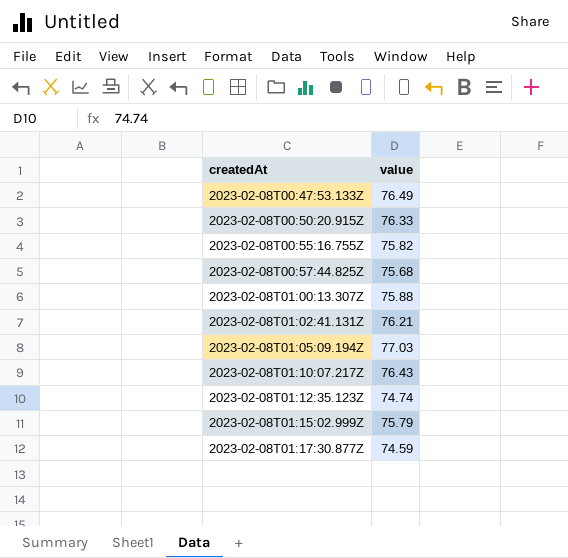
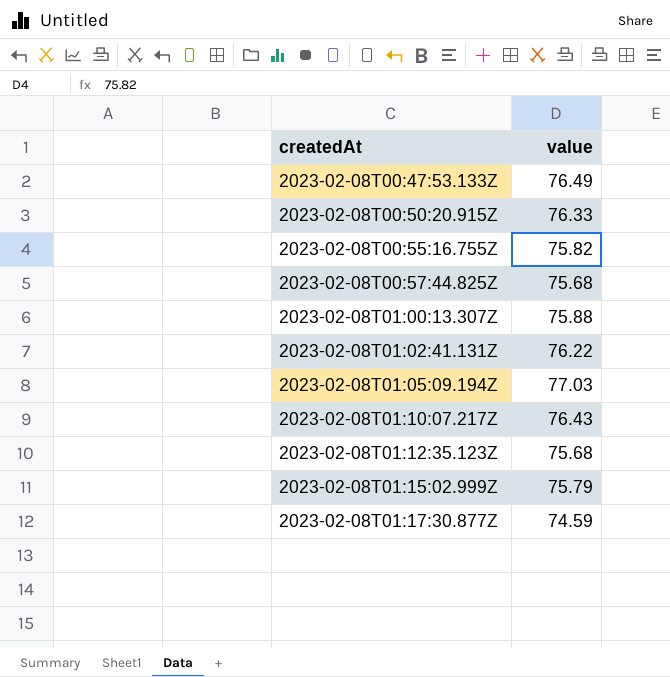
2023-02-08T01:02:41.131Z | value: 76.21 -> 76.22
2023-02-08T01:12:35.123Z | value: 74.74 -> 75.68

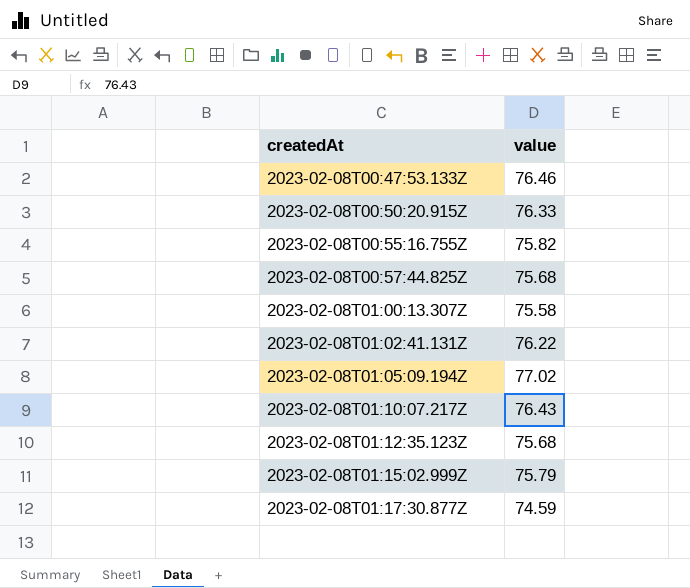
2023-02-08T00:47:53.133Z | value: 76.49 -> 76.46
2023-02-08T01:00:13.307Z | value: 75.88 -> 75.58
2023-02-08T01:05:09.194Z | value: 77.03 -> 77.02

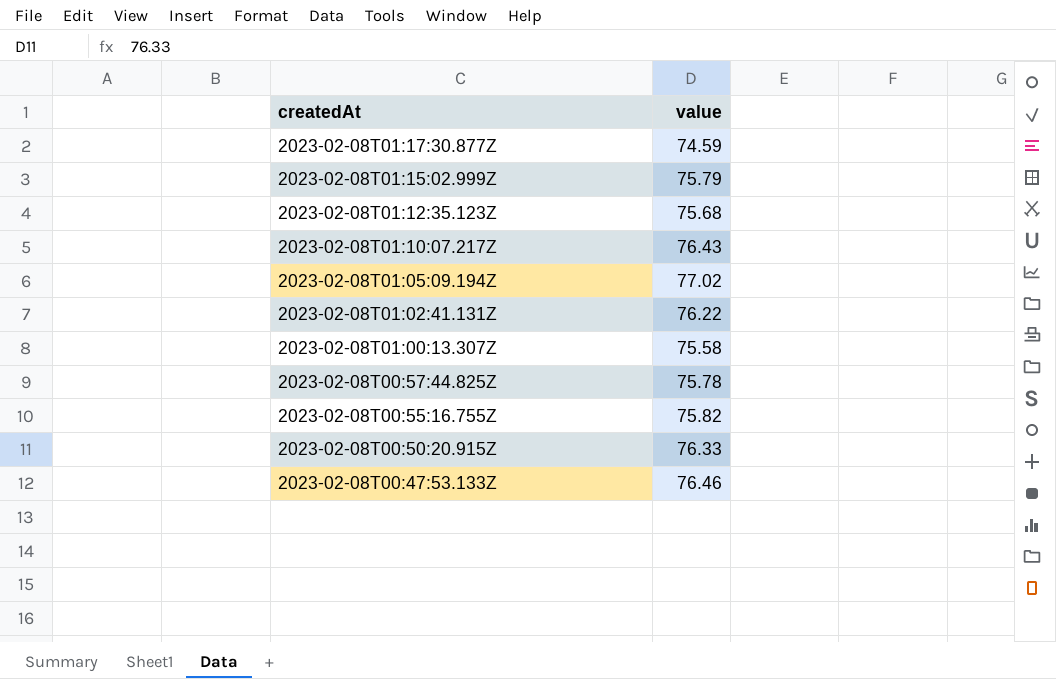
row order: createdAt ascending -> createdAt descending
2023-02-08T00:57:44.825Z | value: 75.68 -> 75.78

